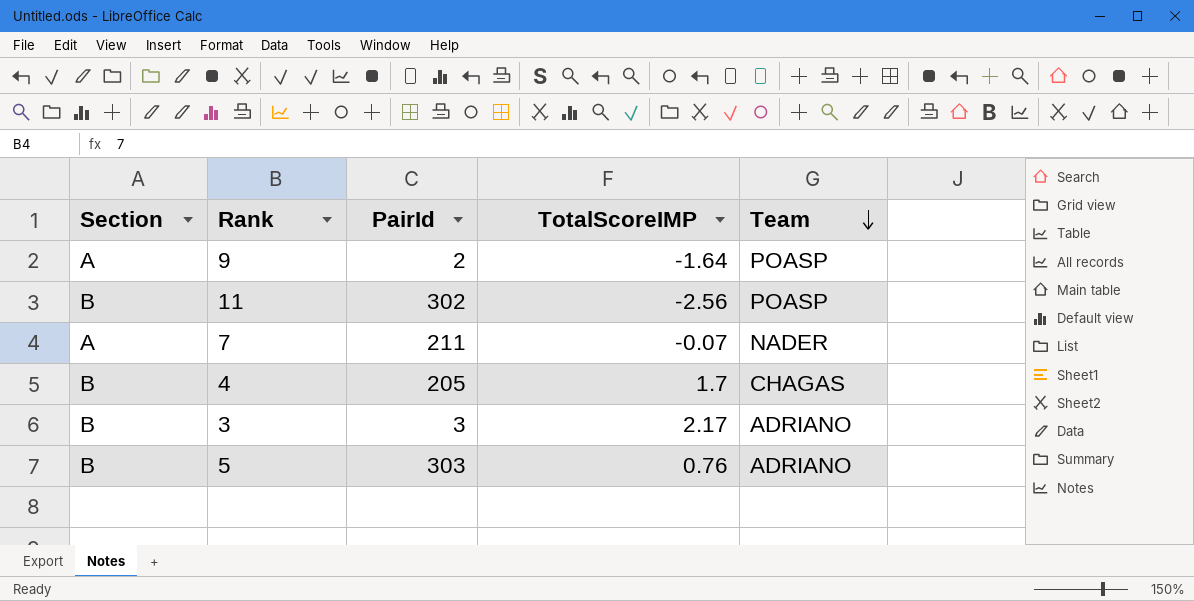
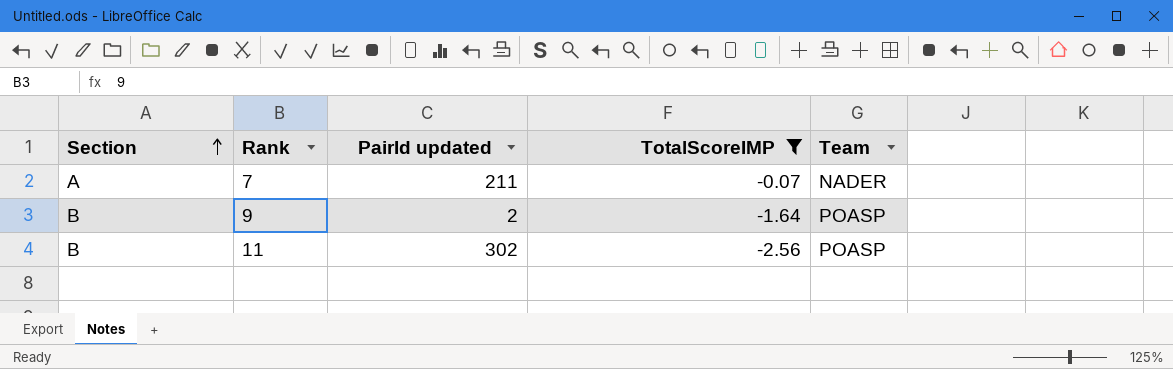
filter: none -> TotalScoreIMP <= -0.07
row order: Team descending -> Section ascending
column name: PairId -> PairId updated
9 | Section: A -> B

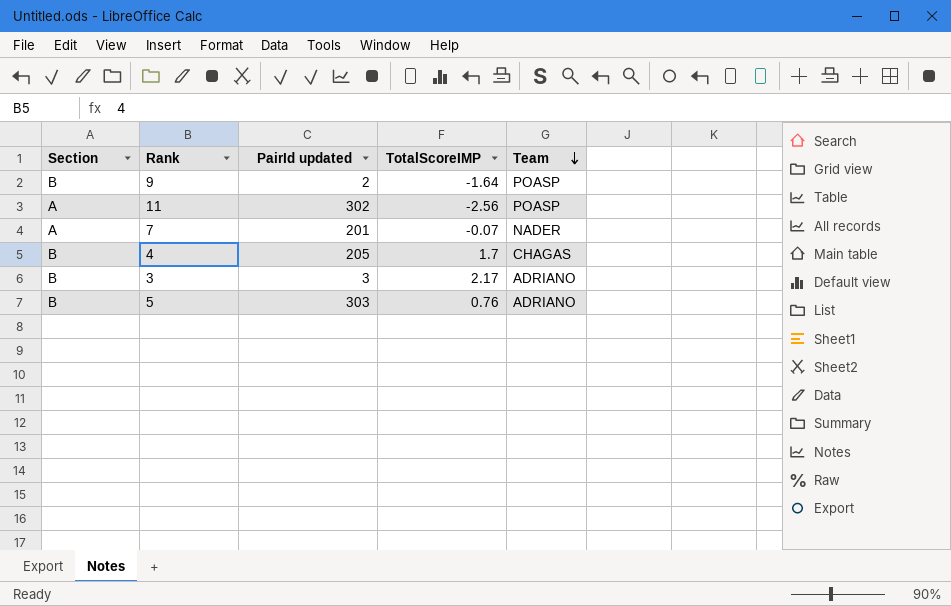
filter: TotalScoreIMP <= -0.07 -> none
row order: Section ascending -> Team descending
11 | Section: B -> A
7 | PairId updated: 211 -> 201

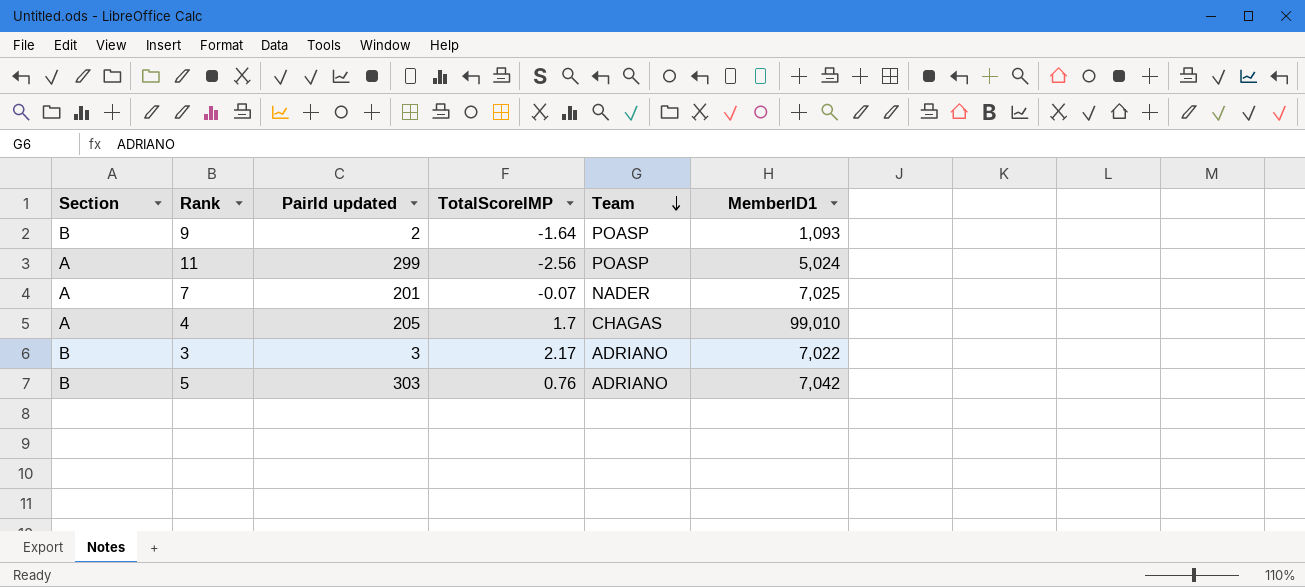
column MemberID1 | position: none -> 6
11 | PairId updated: 302 -> 299
4 | Section: B -> A

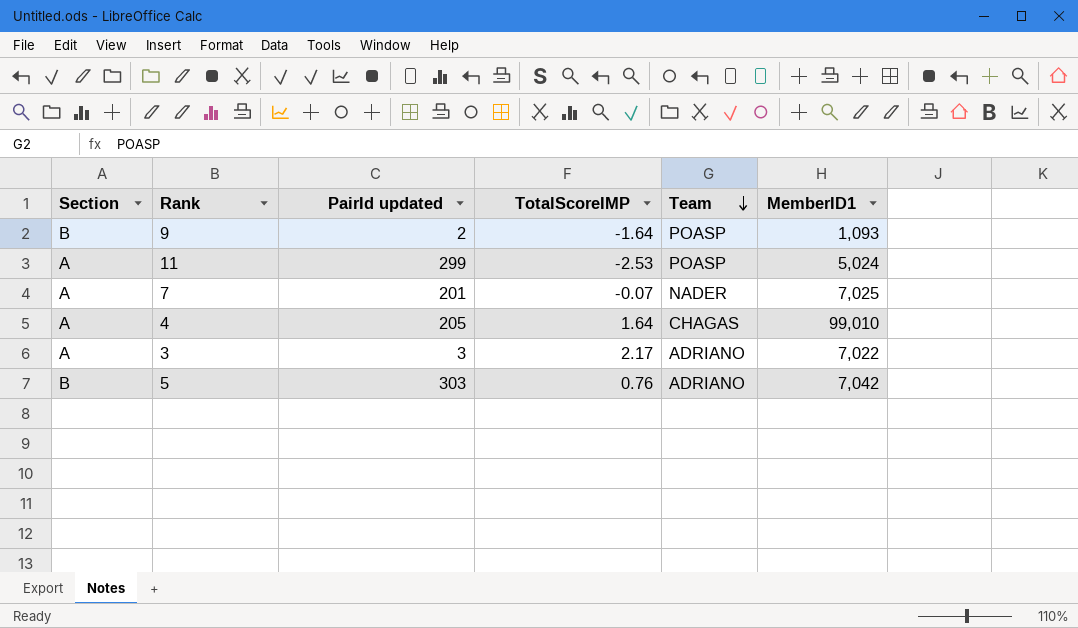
11 | TotalScoreIMP: -2.56 -> -2.53
4 | TotalScoreIMP: 1.7 -> 1.64
3 | Section: B -> A

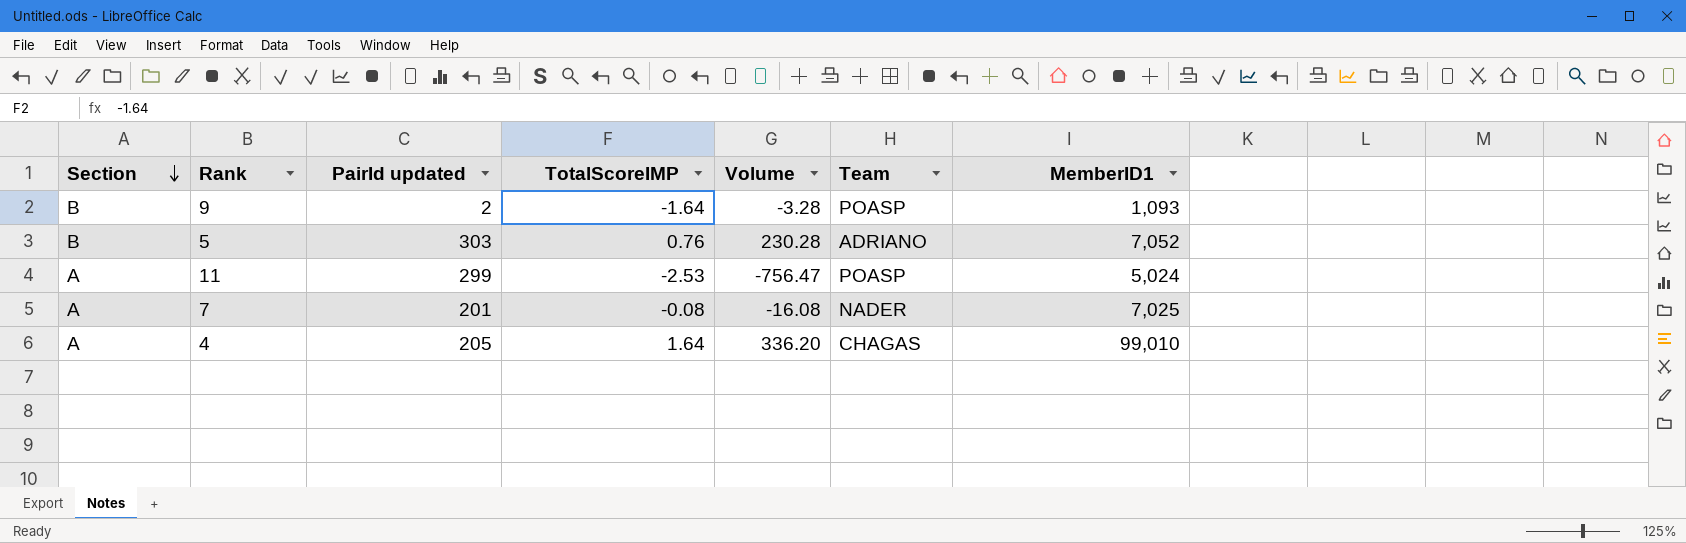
row order: Team descending -> Section descending
column Volume | formula: none -> [PairId updated] * [TotalScoreIMP]
row 3: A | 3 | 2.17 | ADRIANO | 7,022 -> none
5 | MemberID1: 7,042 -> 7,052
7 | TotalScoreIMP: -0.07 -> -0.08

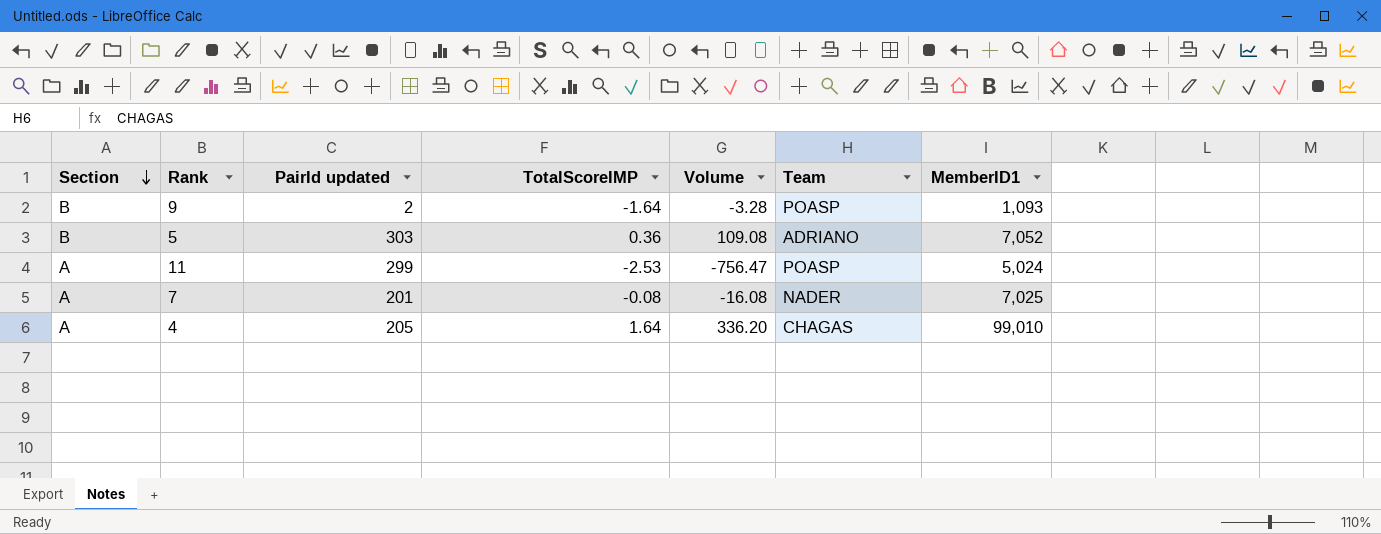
5 | TotalScoreIMP: 0.76 -> 0.36
5 | Volume: 230.28 -> 109.08

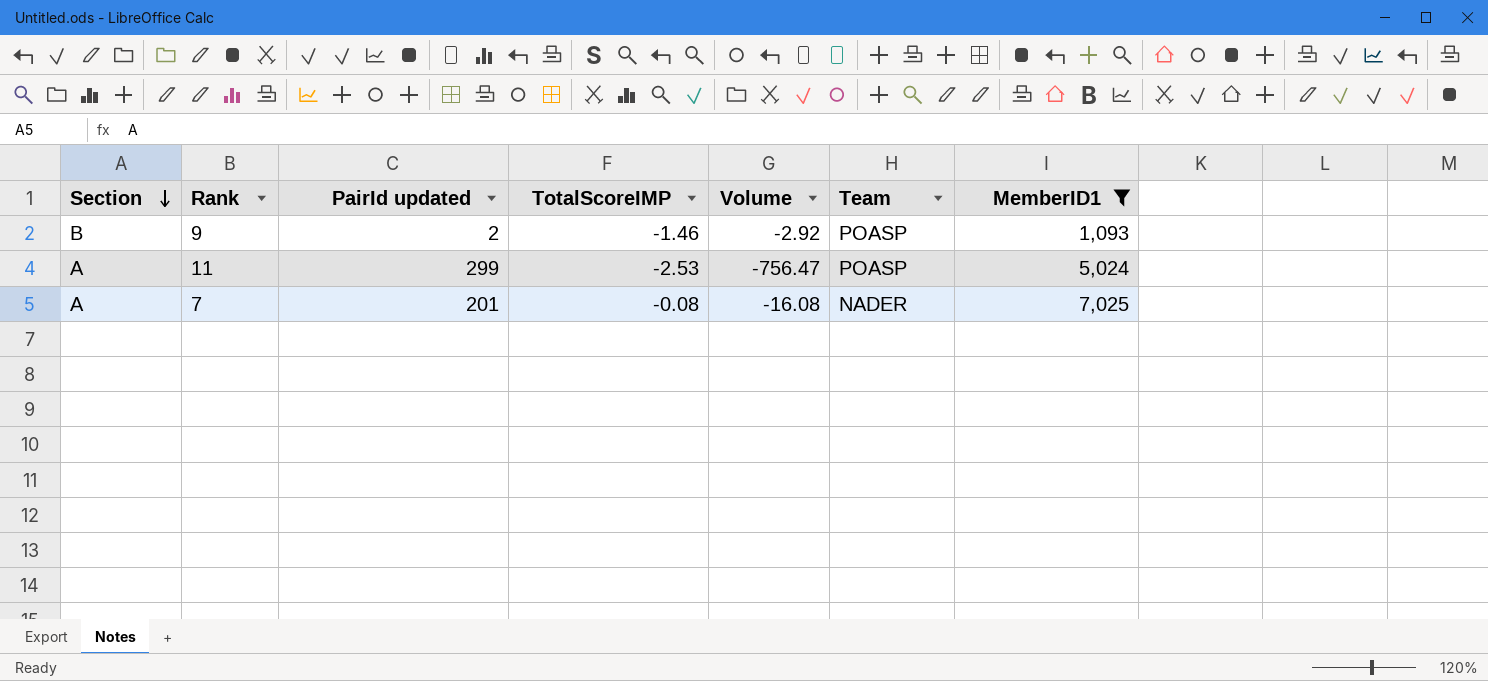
filter: none -> MemberID1 <= 7,025
9 | TotalScoreIMP: -1.64 -> -1.46
9 | Volume: -3.28 -> -2.92

